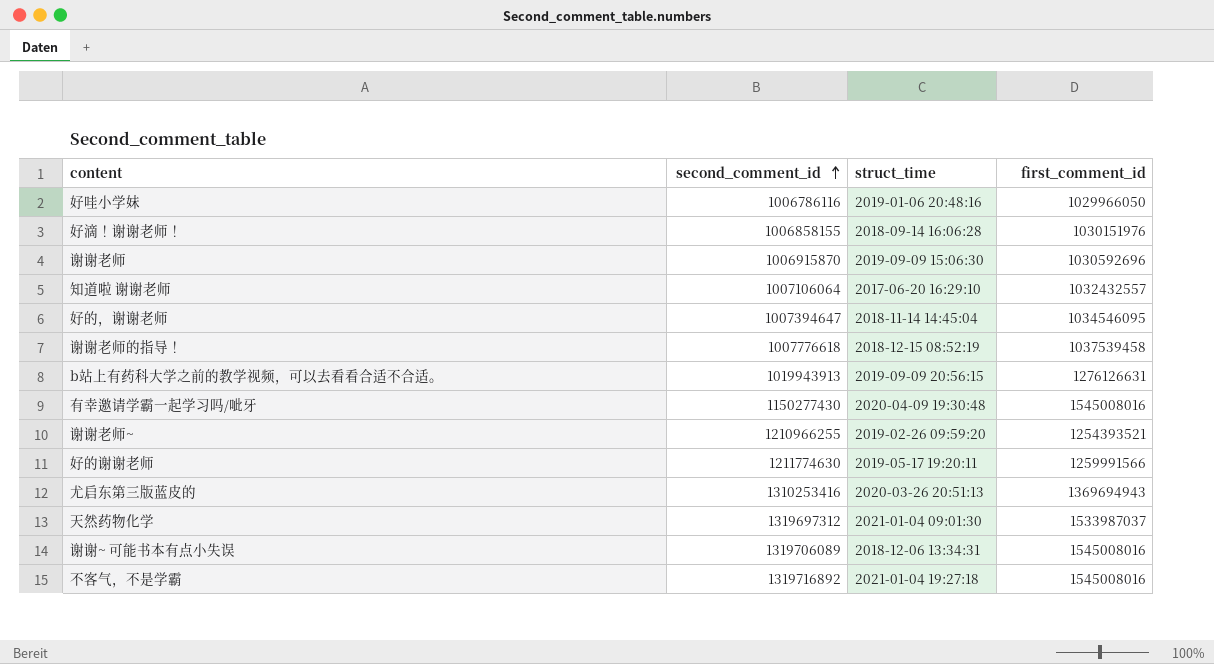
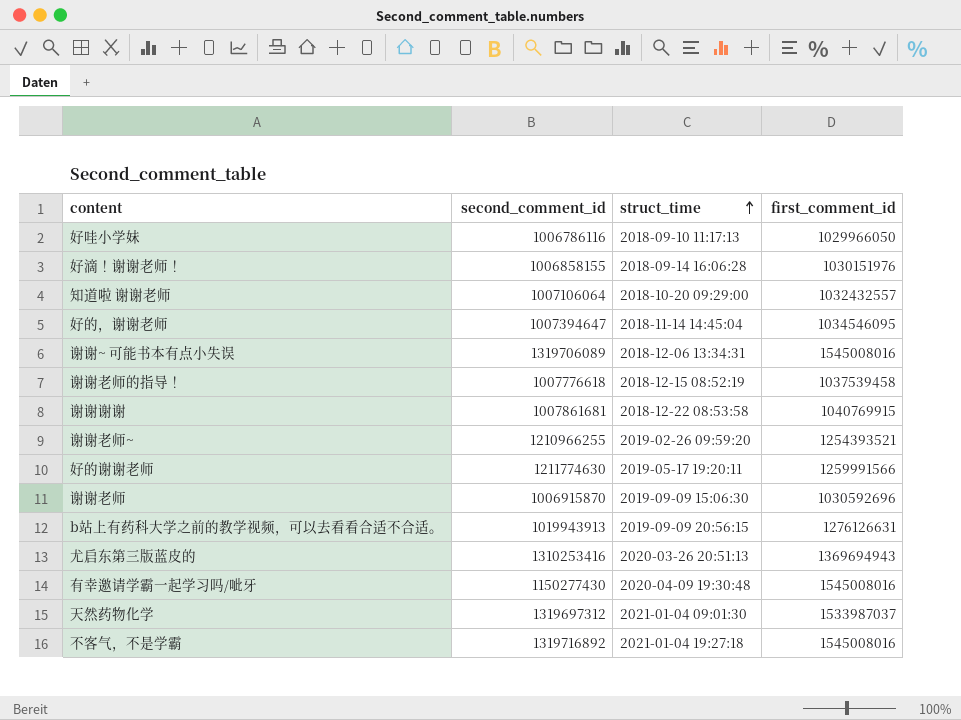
row order: second_comment_id ascending -> struct_time ascending
好哇小学妹 | struct_time: 2019-01-06 20:48:16 -> 2018-09-10 11:17:13
知道啦 谢谢老师 | struct_time: 2017-06-20 16:29:10 -> 2018-10-20 09:29:00
row 谢谢谢谢: none -> 1007861681 | 2018-12-22 08:53:58 | 1040769915

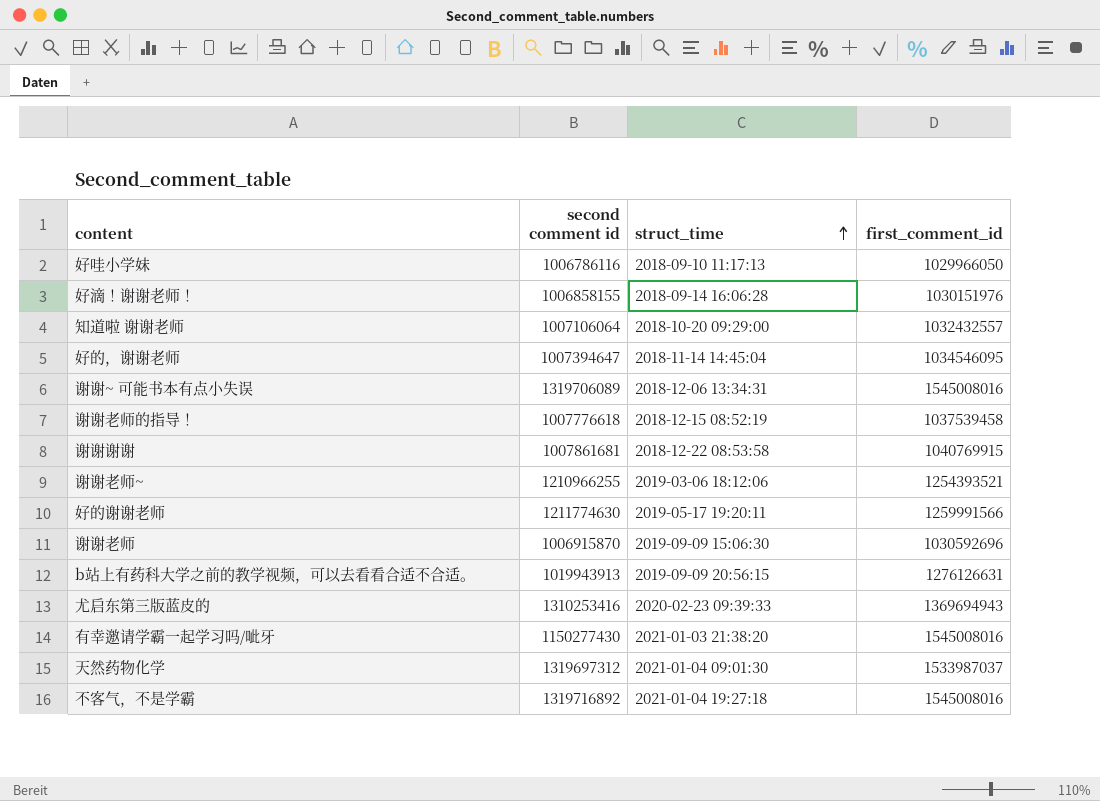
column name: second_comment_id -> second comment id
谢谢老师~ | struct_time: 2019-02-26 09:59:20 -> 2019-03-06 18:12:06
尤启东第三版蓝皮的 | struct_time: 2020-03-26 20:51:13 -> 2020-02-23 09:39:33
有幸邀请学霸一起学习吗/呲牙 | struct_time: 2020-04-09 19:30:48 -> 2021-01-03 21:38:20

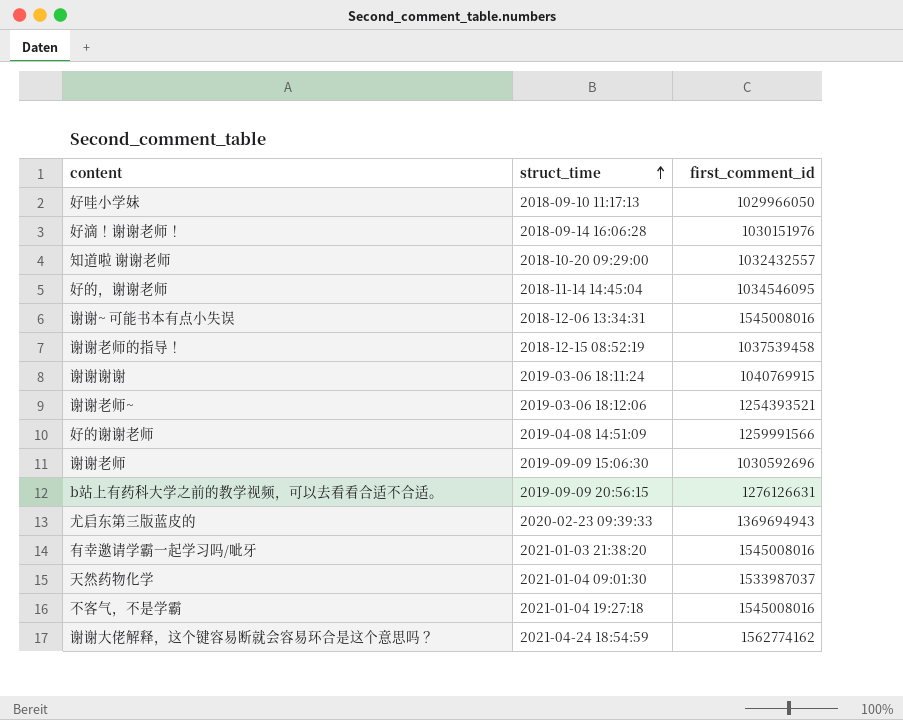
column second comment id | position: 2 -> none
谢谢谢谢 | struct_time: 2018-12-22 08:53:58 -> 2019-03-06 18:11:24
好的谢谢老师 | struct_time: 2019-05-17 19:20:11 -> 2019-04-08 14:51:09
row 谢谢大佬解释，这个键容易断就会容易环合是这个意思吗？: none -> 2021-04-24 18:54:59 | 1562774162

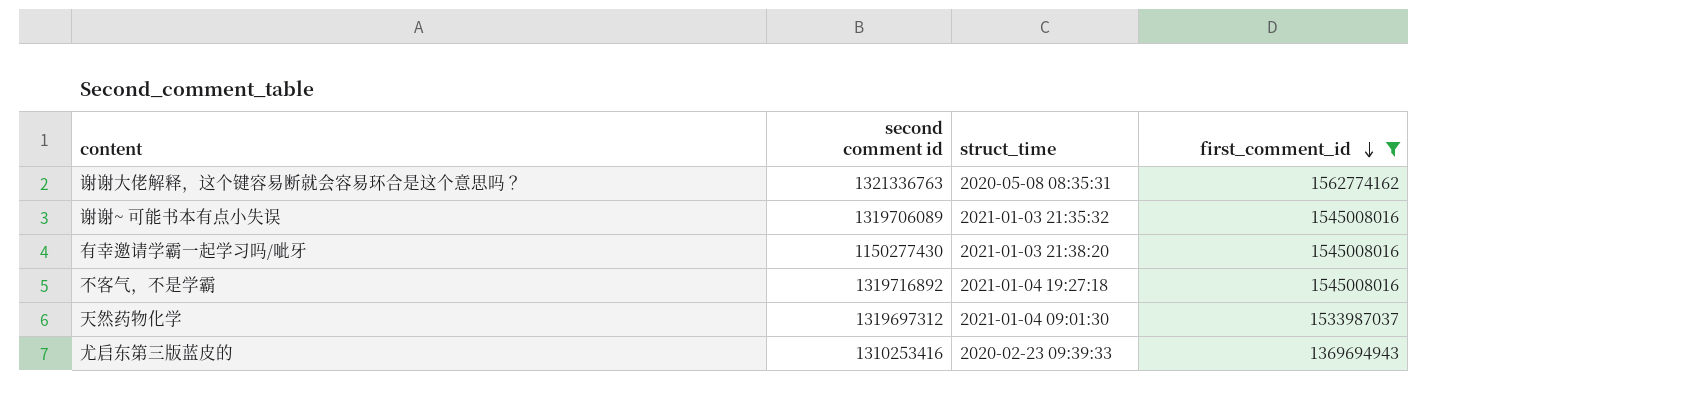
filter: none -> first_comment_id >= 1369694943
row order: struct_time ascending -> first_comment_id descending
column second comment id | position: none -> 2
谢谢大佬解释，这个键容易断就会容易环合是这个意思吗？ | struct_time: 2021-04-24 18:54:59 -> 2020-05-08 08:35:31
谢谢~ 可能书本有点小失误 | struct_time: 2018-12-06 13:34:31 -> 2021-01-03 21:35:32

